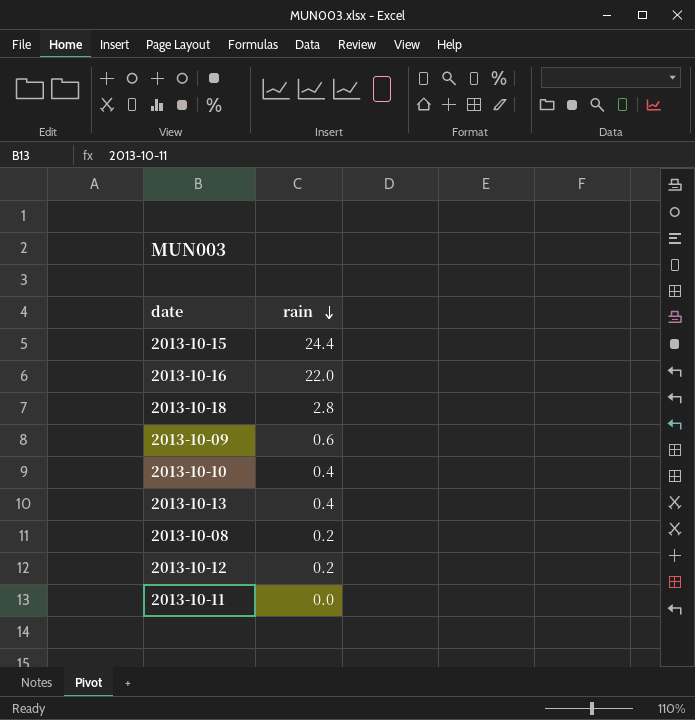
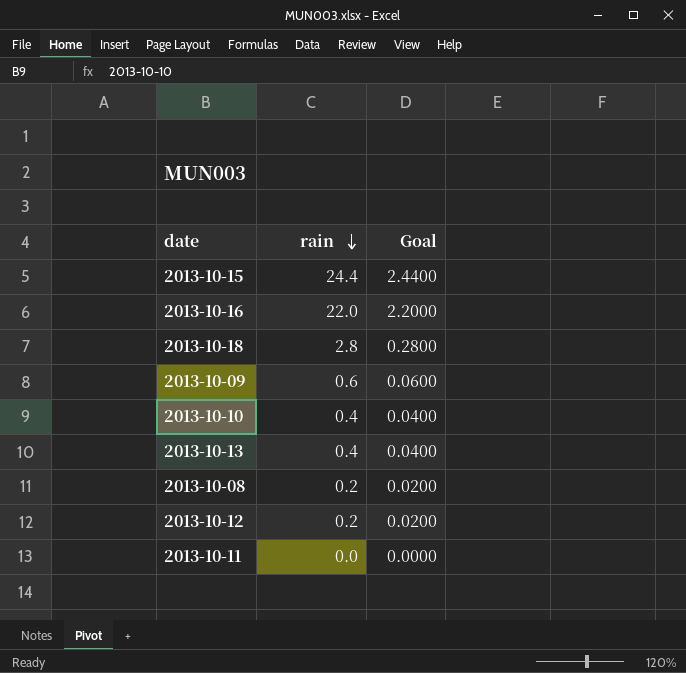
column Goal | formula: none -> [rain] * 0.1

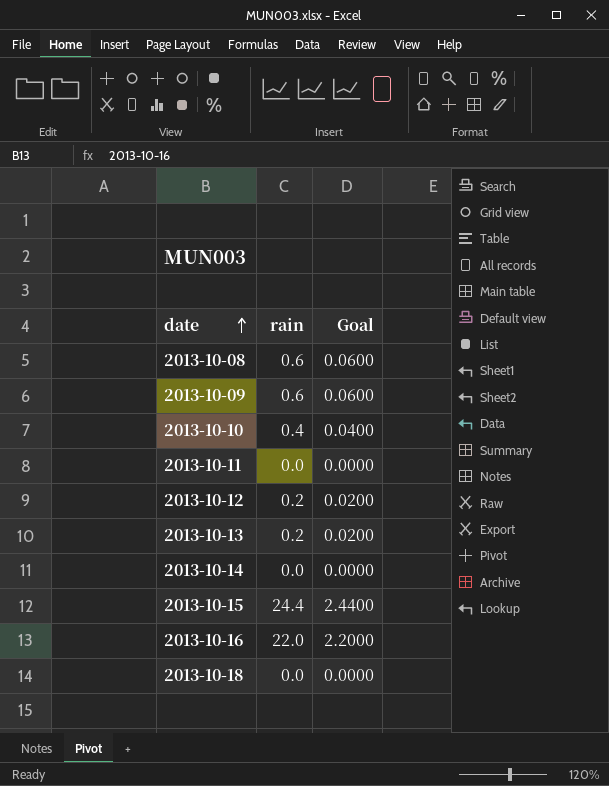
row order: rain descending -> date ascending
2013-10-08 | rain: 0.2 -> 0.6
2013-10-08 | Goal: 0.0200 -> 0.0600
2013-10-13 | rain: 0.4 -> 0.2
2013-10-13 | Goal: 0.0400 -> 0.0200
row 2013-10-14: none -> 0.0 | 0.0000
2013-10-18 | rain: 2.8 -> 0.0
2013-10-18 | Goal: 0.2800 -> 0.0000

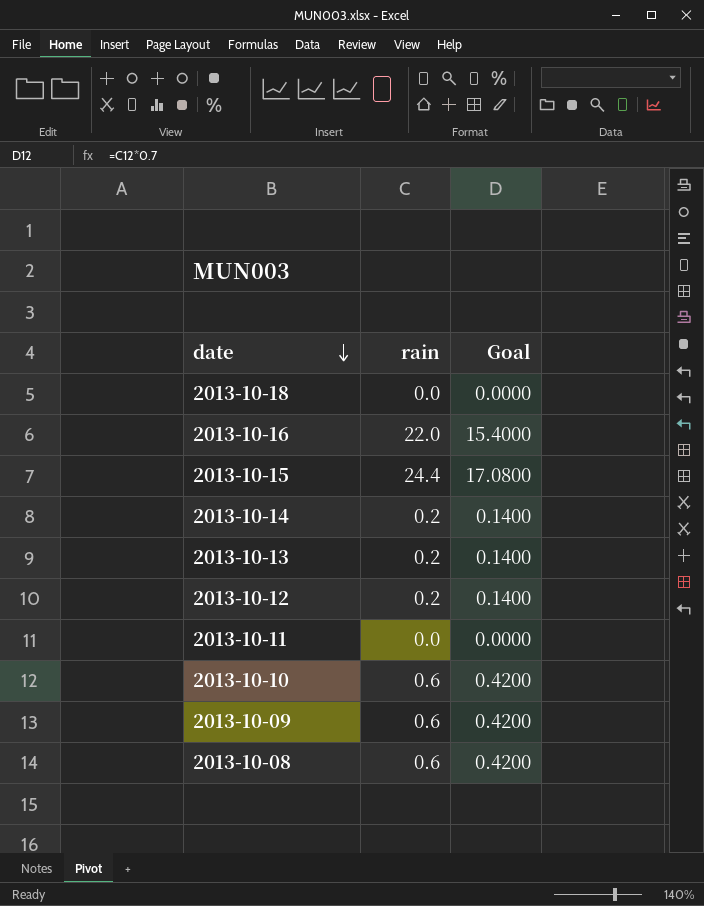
row order: date ascending -> date descending
column Goal | formula: [rain] * 0.1 -> [rain] * 0.7
2013-10-14 | rain: 0.0 -> 0.2
2013-10-10 | rain: 0.4 -> 0.6

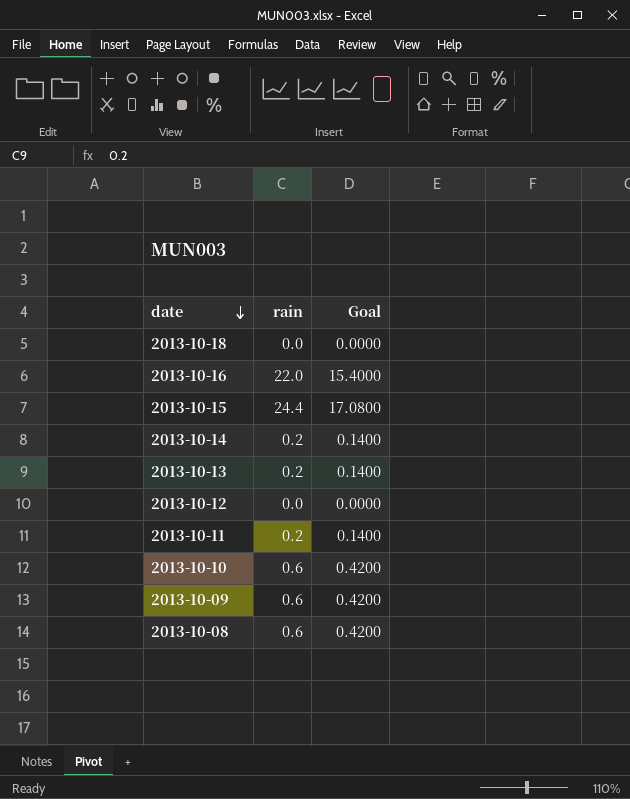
2013-10-12 | rain: 0.2 -> 0.0
2013-10-12 | Goal: 0.1400 -> 0.0000
2013-10-11 | rain: 0.0 -> 0.2
2013-10-11 | Goal: 0.0000 -> 0.1400

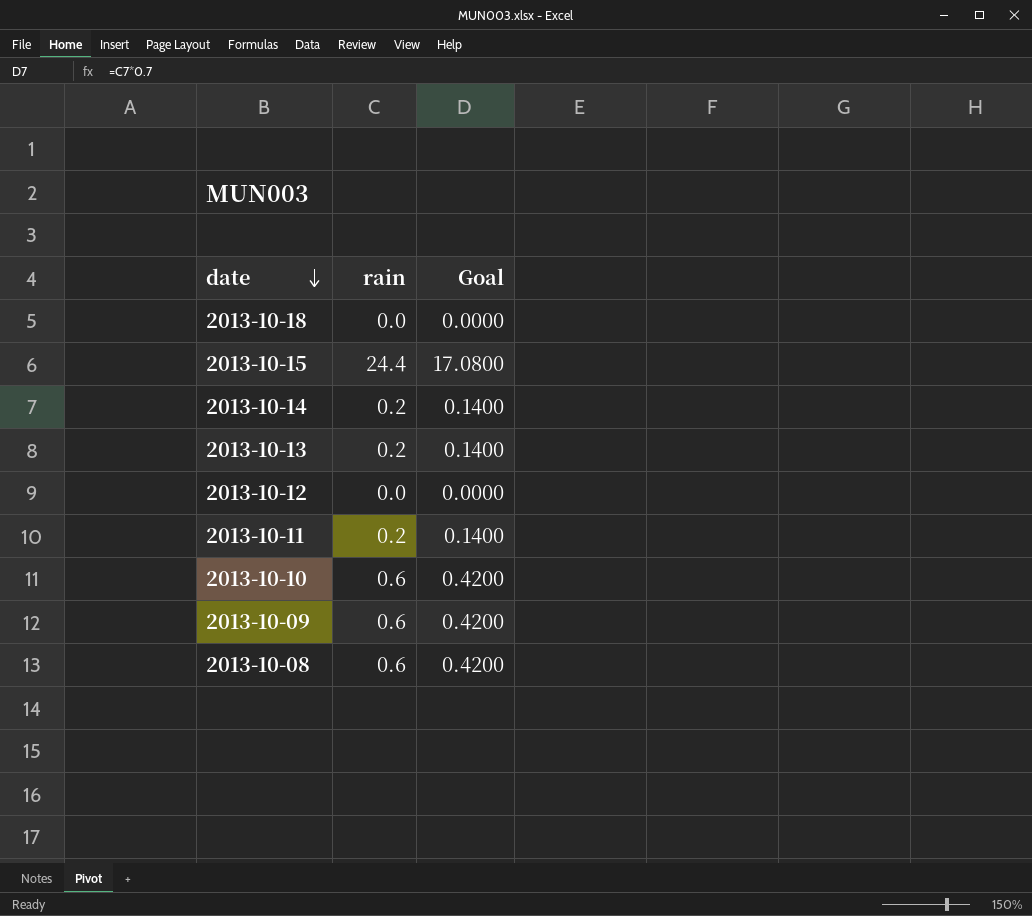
row 2013-10-16: 22.0 | 15.4000 -> none

